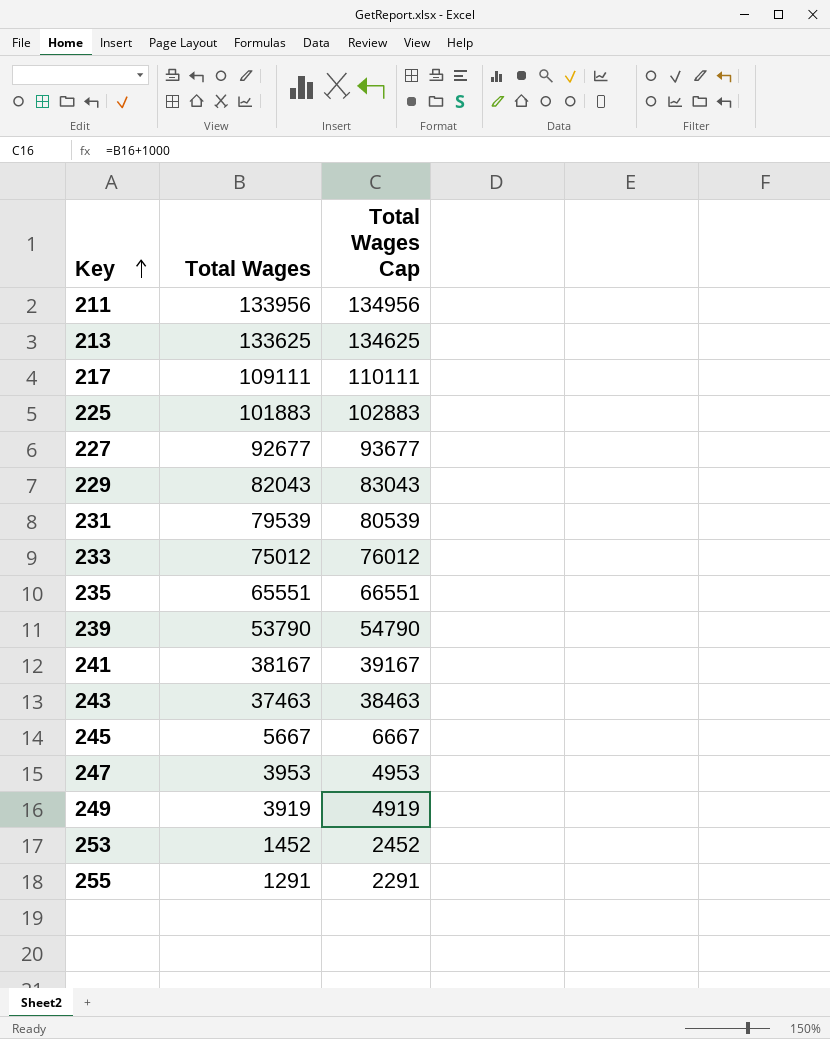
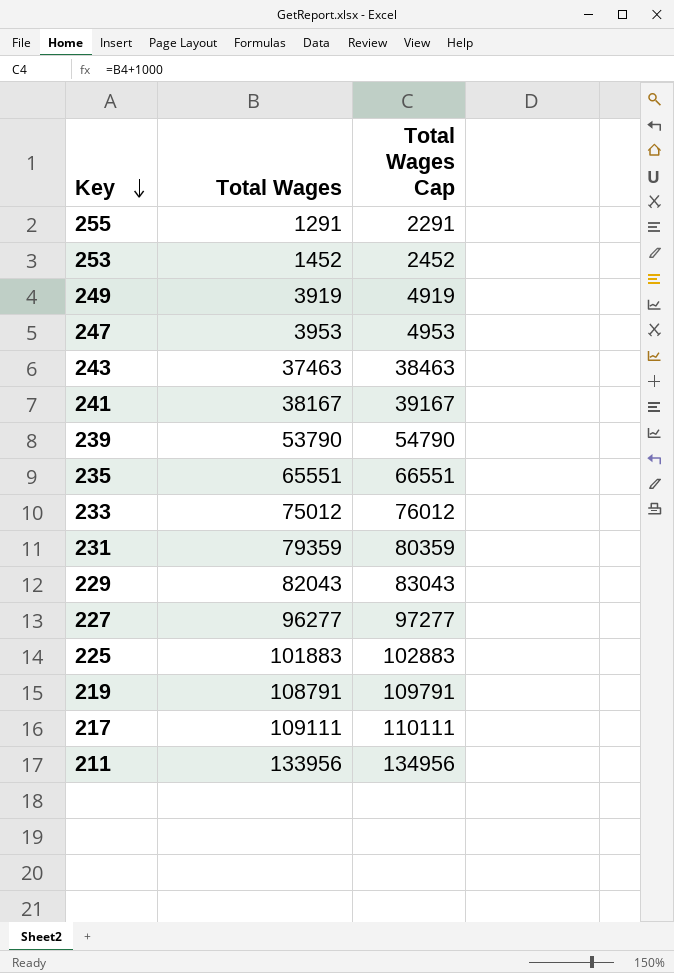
row order: Key ascending -> Key descending
row 213: 133625 | 134625 -> none
row 245: 5667 | 6667 -> none
231 | Total Wages: 79539 -> 79359
231 | Total Wages Cap: 80539 -> 80359
227 | Total Wages: 92677 -> 96277
227 | Total Wages Cap: 93677 -> 97277
row 219: none -> 108791 | 109791

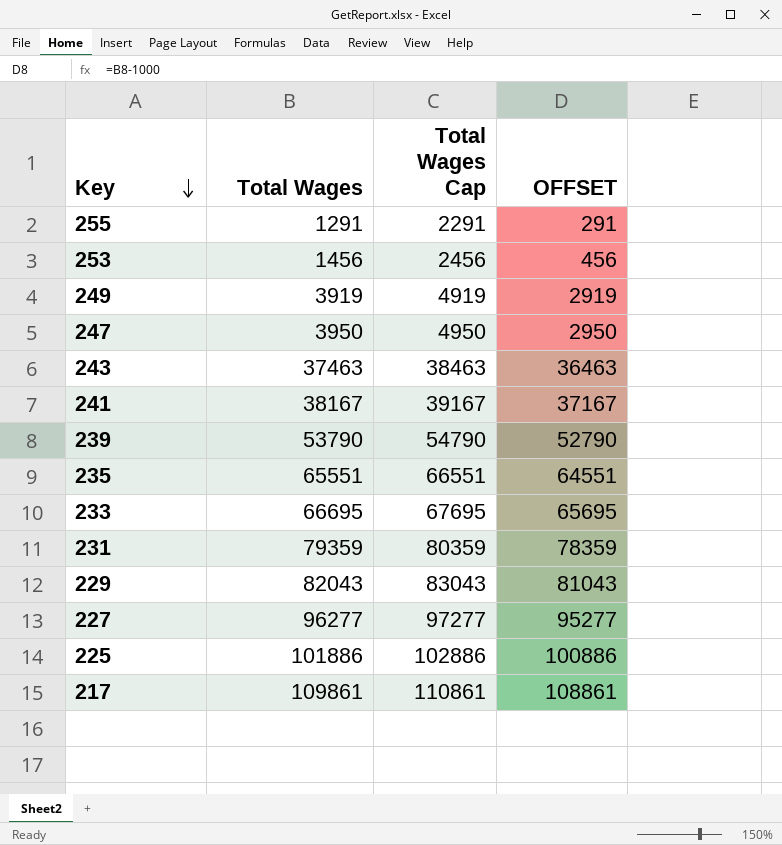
column OFFSET | formula: none -> [Total Wages] - 1000
row 219: 108791 | 109791 -> none
row 211: 133956 | 134956 -> none
253 | Total Wages: 1452 -> 1456
253 | Total Wages Cap: 2452 -> 2456
247 | Total Wages: 3953 -> 3950
247 | Total Wages Cap: 4953 -> 4950
233 | Total Wages: 75012 -> 66695
233 | Total Wages Cap: 76012 -> 67695
225 | Total Wages: 101883 -> 101886
225 | Total Wages Cap: 102883 -> 102886
217 | Total Wages: 109111 -> 109861
217 | Total Wages Cap: 110111 -> 110861

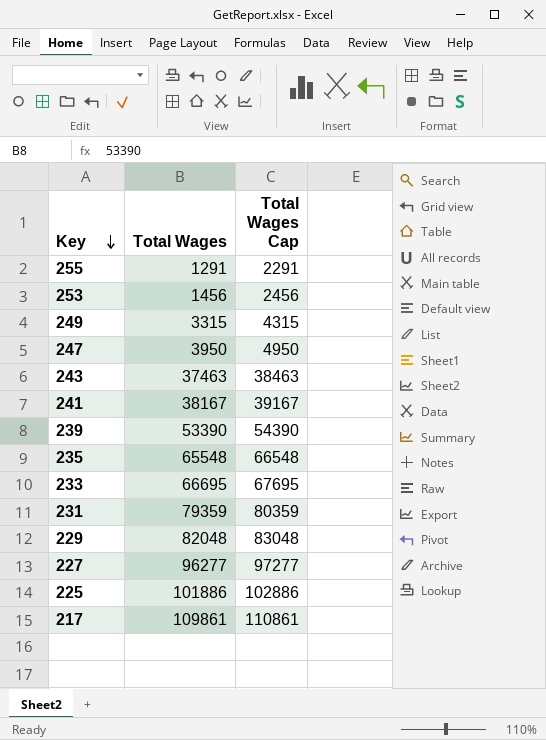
column OFFSET | formula: [Total Wages] - 1000 -> none
249 | Total Wages: 3919 -> 3315
249 | Total Wages Cap: 4919 -> 4315
239 | Total Wages: 53790 -> 53390
239 | Total Wages Cap: 54790 -> 54390
235 | Total Wages: 65551 -> 65548
235 | Total Wages Cap: 66551 -> 66548
229 | Total Wages: 82043 -> 82048
229 | Total Wages Cap: 83043 -> 83048

